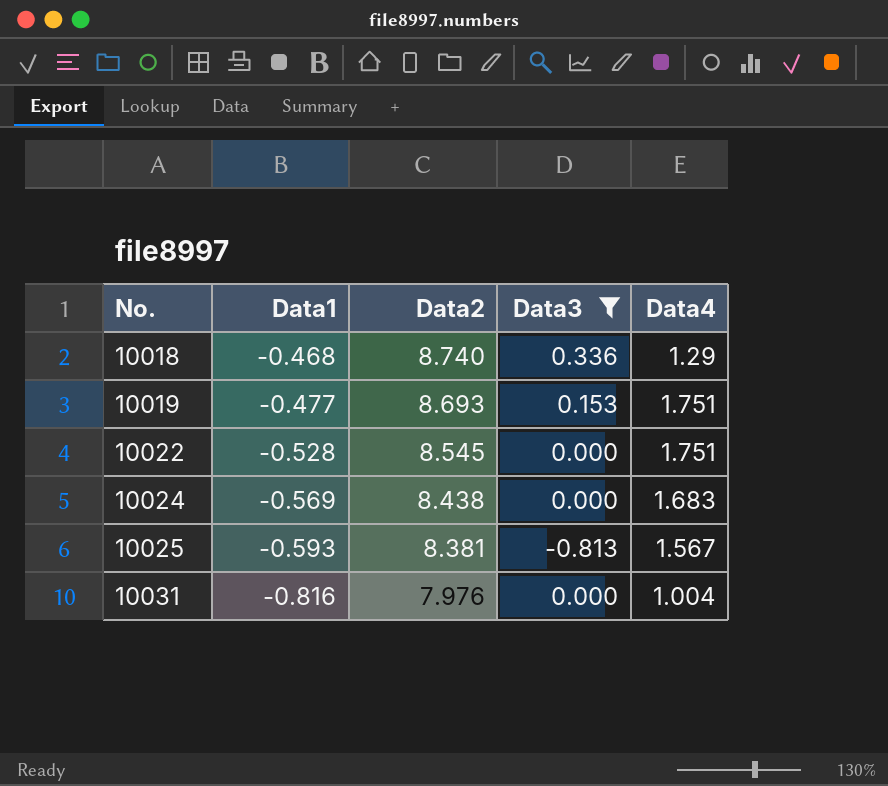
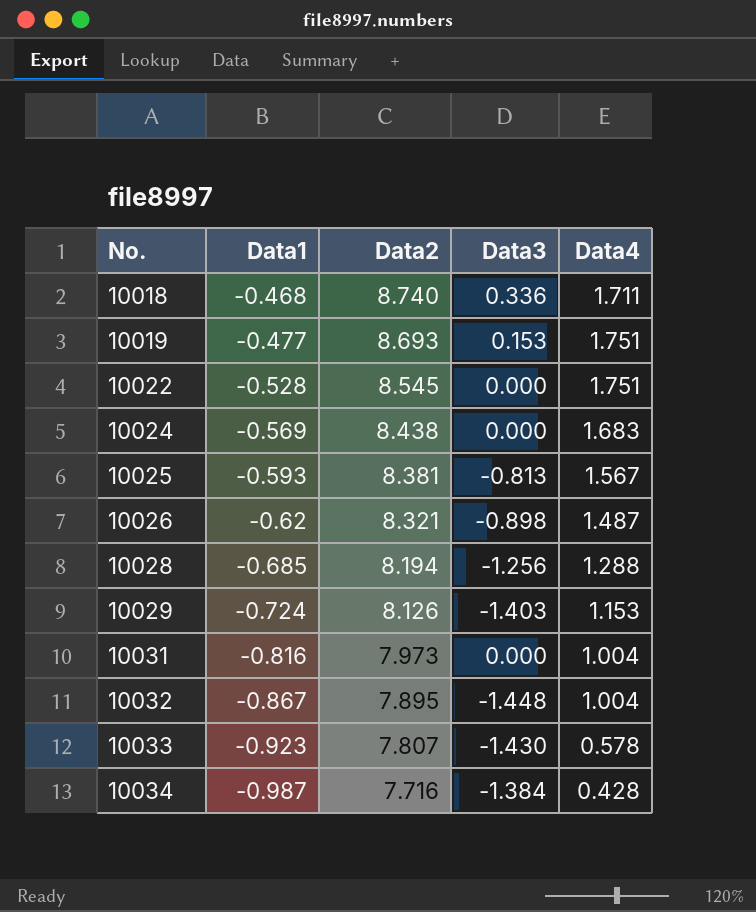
filter: Data3 >= -0.813 -> none
10018 | Data4: 1.29 -> 1.711
10031 | Data2: 7.976 -> 7.973

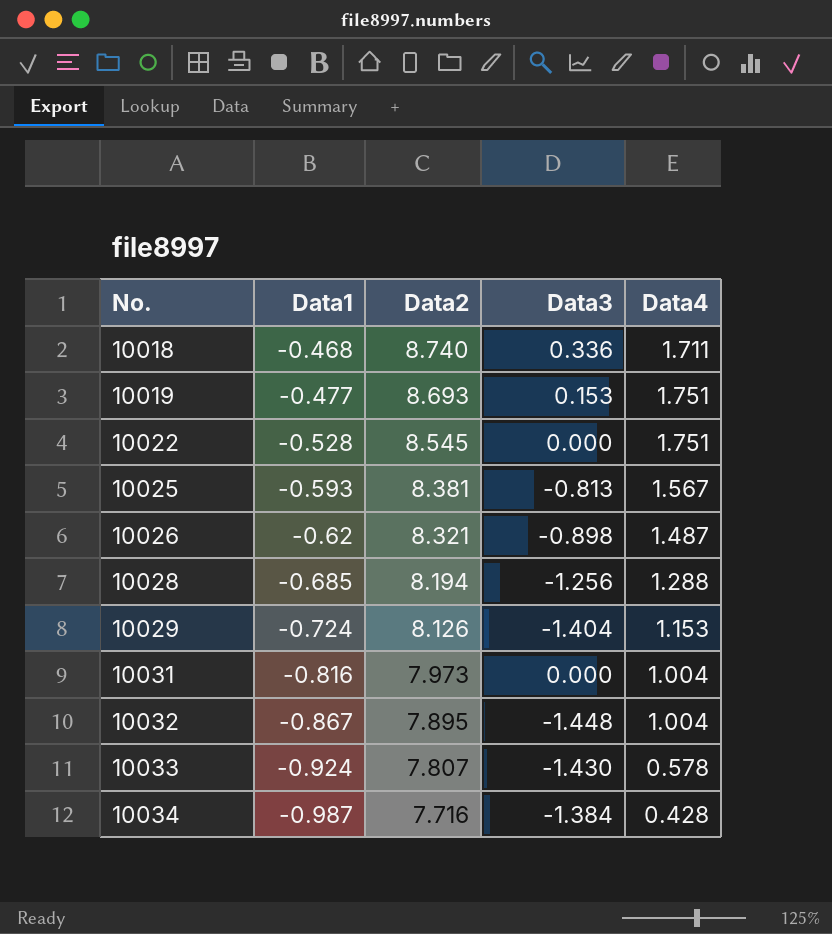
row 10024: -0.569 | 8.438 | 0.000 | 1.683 -> none
10029 | Data3: -1.403 -> -1.404
10033 | Data1: -0.923 -> -0.924

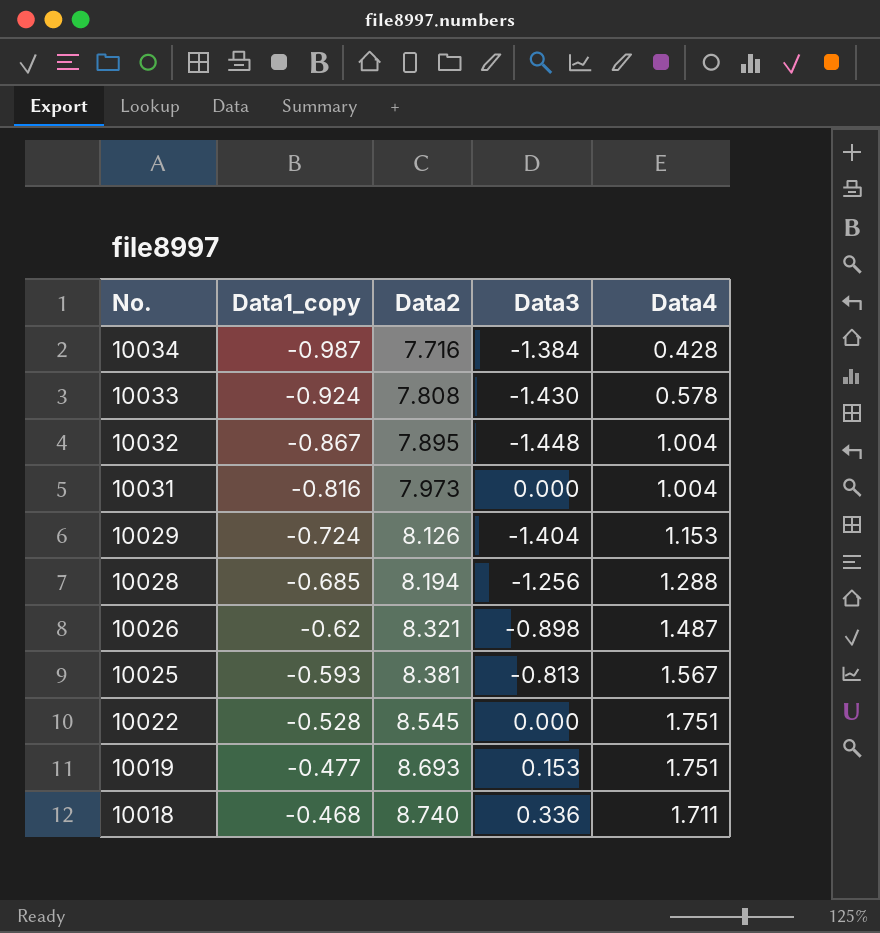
row order: No. ascending -> No. descending
column name: Data1 -> Data1_copy
10033 | Data2: 7.807 -> 7.808

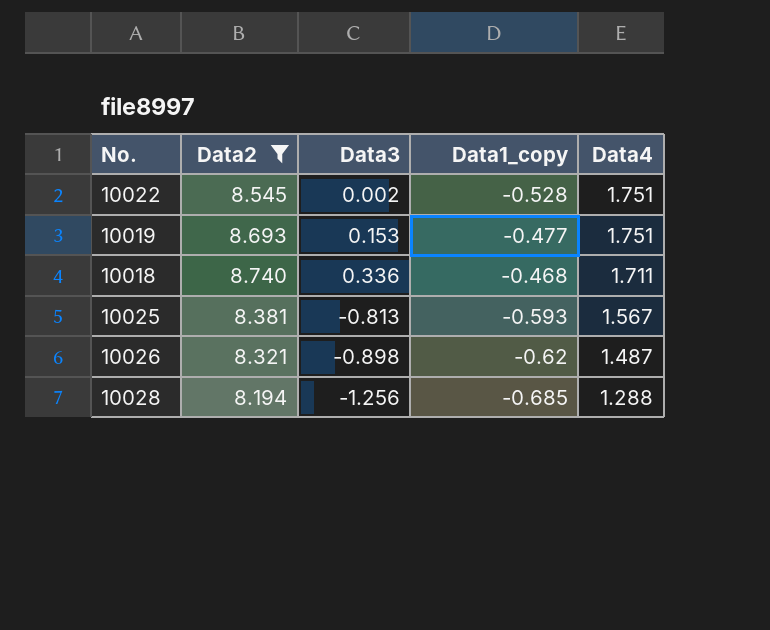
filter: none -> Data2 >= 8.194
row order: No. descending -> Data4 descending
column Data1_copy | position: 2 -> 4
10022 | Data3: 0.000 -> 0.002

